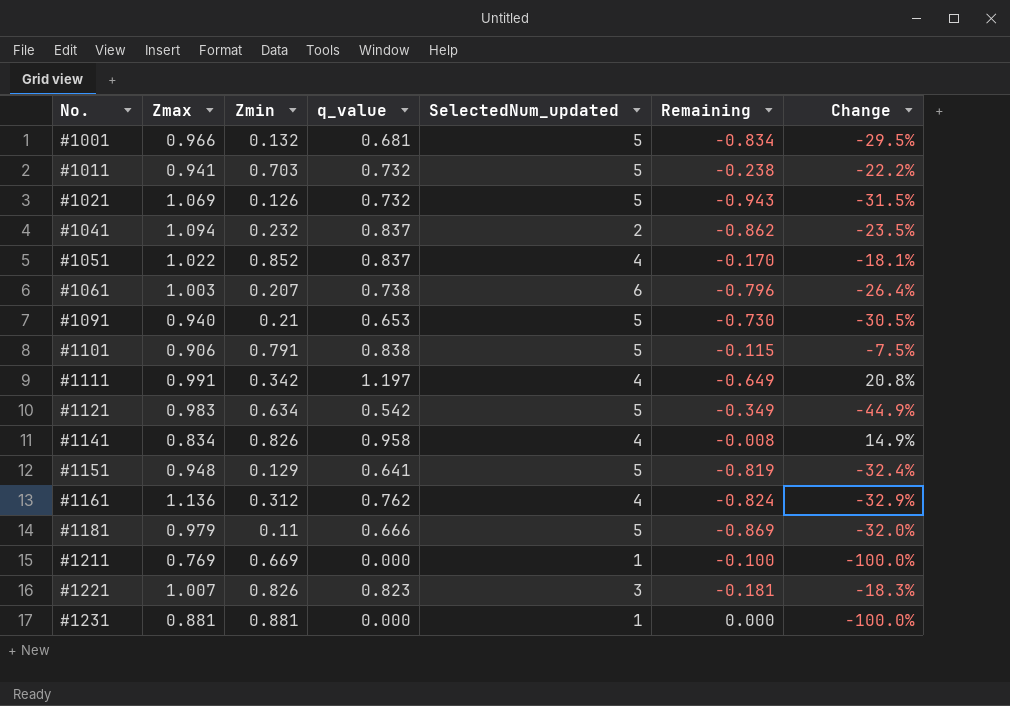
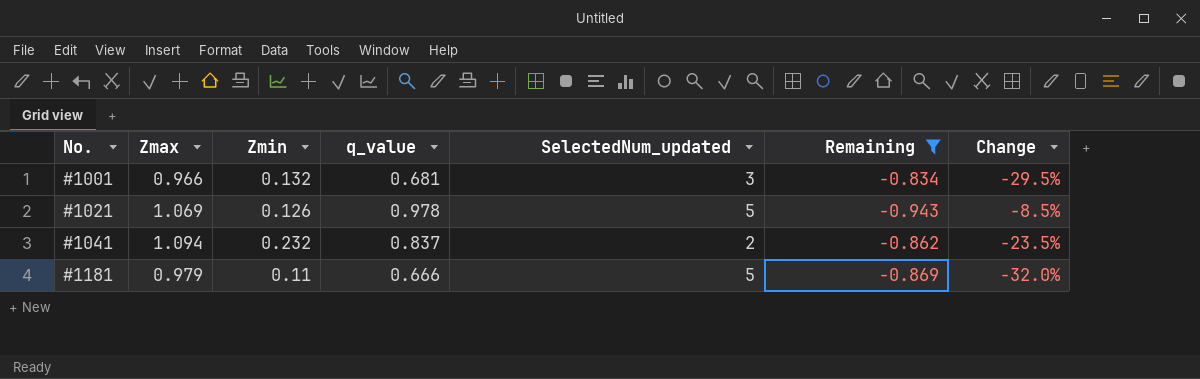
filter: none -> Remaining <= -0.834
#1001 | SelectedNum_updated: 5 -> 3
#1021 | q_value: 0.732 -> 0.978
#1021 | Change: -31.5% -> -8.5%

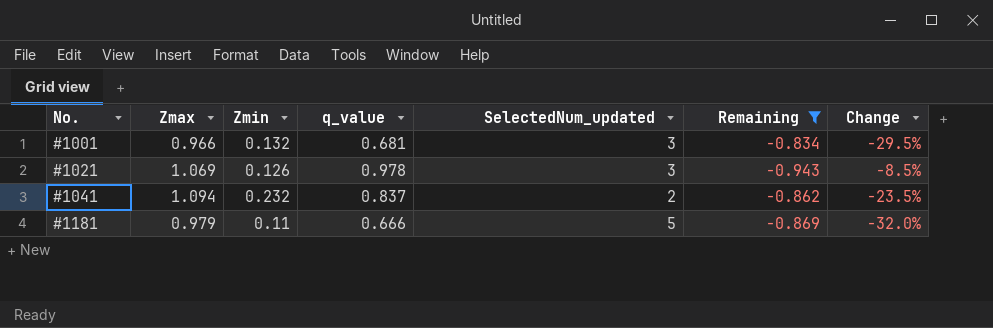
#1021 | SelectedNum_updated: 5 -> 3

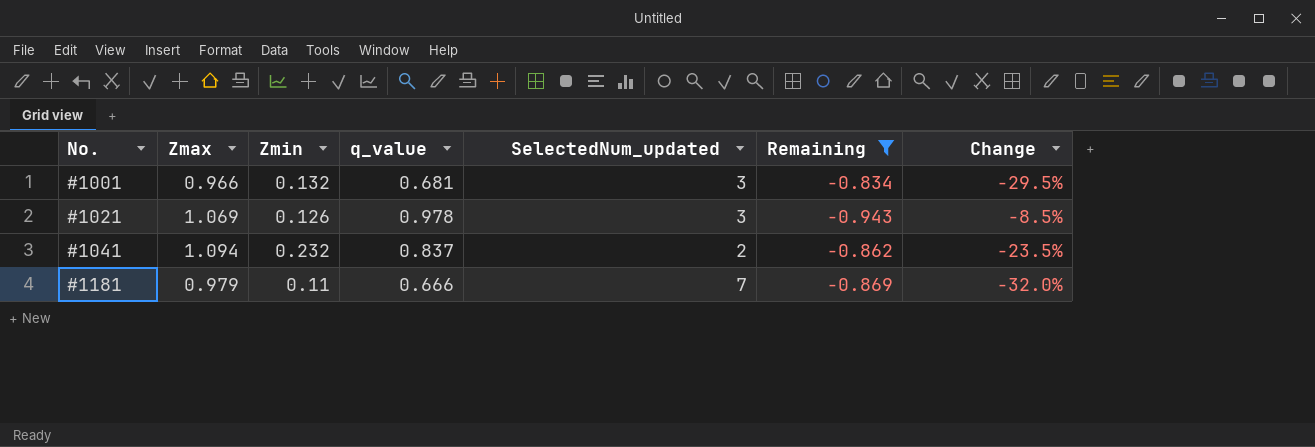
#1181 | SelectedNum_updated: 5 -> 7

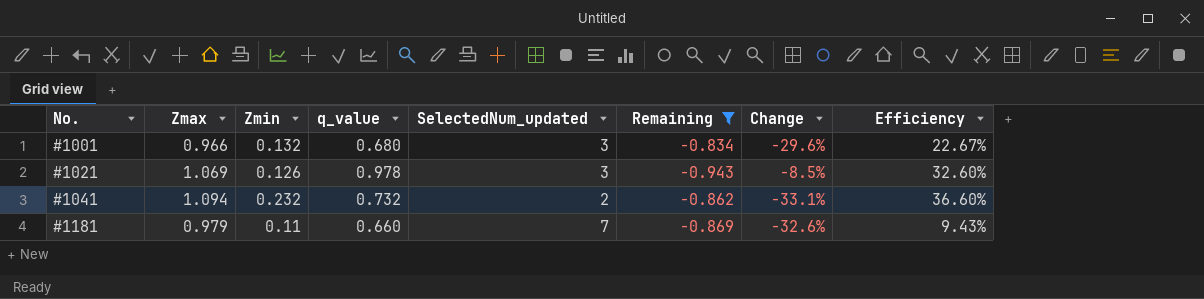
column Efficiency | formula: none -> [q_value] / [SelectedNum_updated]
#1001 | q_value: 0.681 -> 0.680
#1001 | Change: -29.5% -> -29.6%
#1041 | q_value: 0.837 -> 0.732
#1041 | Change: -23.5% -> -33.1%
#1181 | q_value: 0.666 -> 0.660
#1181 | Change: -32.0% -> -32.6%

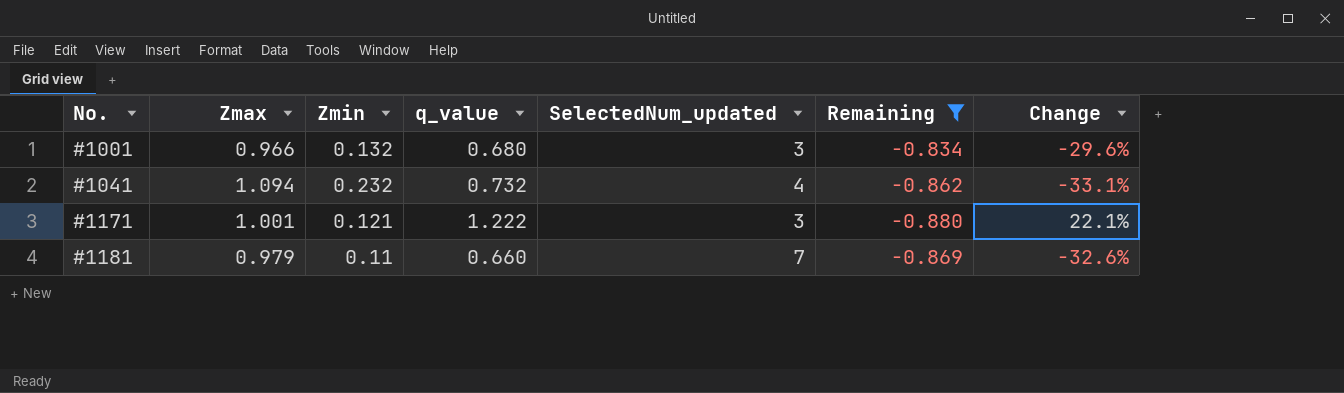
column Efficiency | formula: [q_value] / [SelectedNum_updated] -> none
row #1021: 1.069 | 0.126 | 0.978 | 3 | -0.943 | -8.5% | 32.60% -> none
#1041 | SelectedNum_updated: 2 -> 4
row #1171: none -> 1.001 | 0.121 | 1.222 | 3 | -0.880 | 22.1%

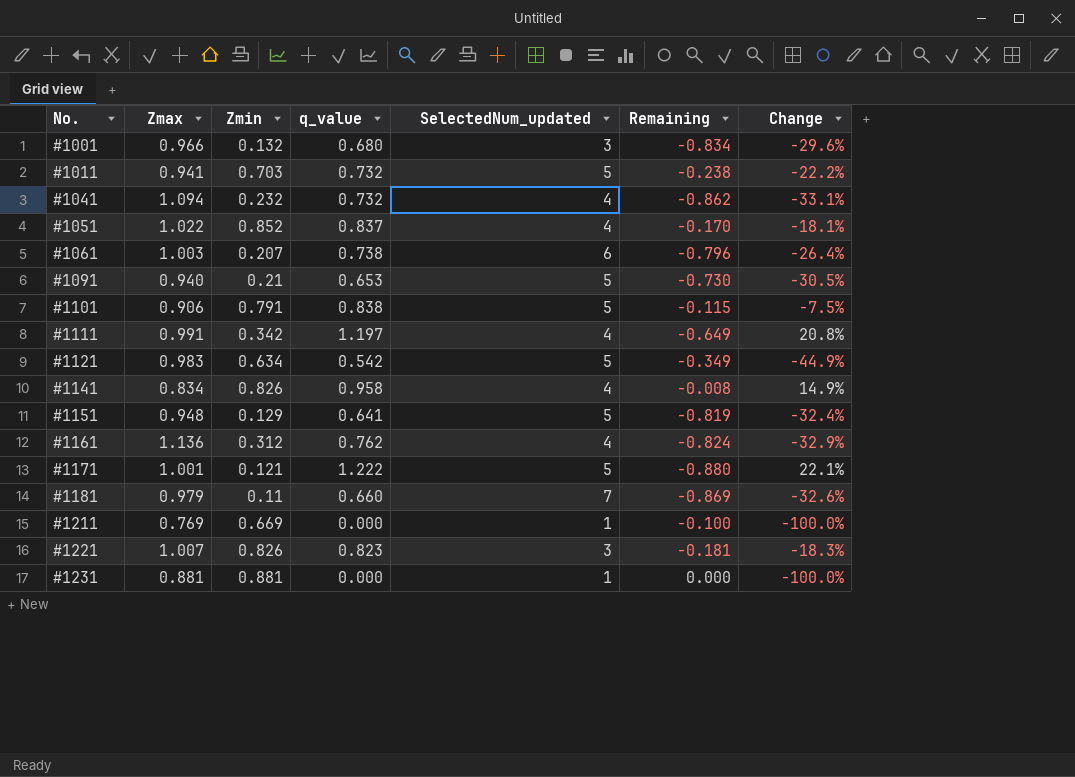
filter: Remaining <= -0.834 -> none
#1171 | SelectedNum_updated: 3 -> 5

